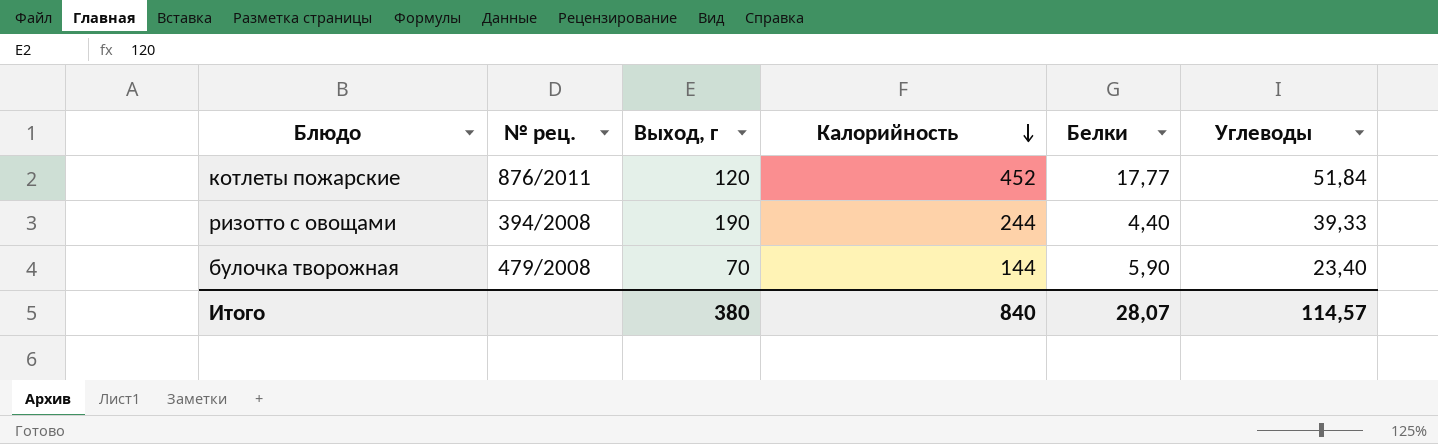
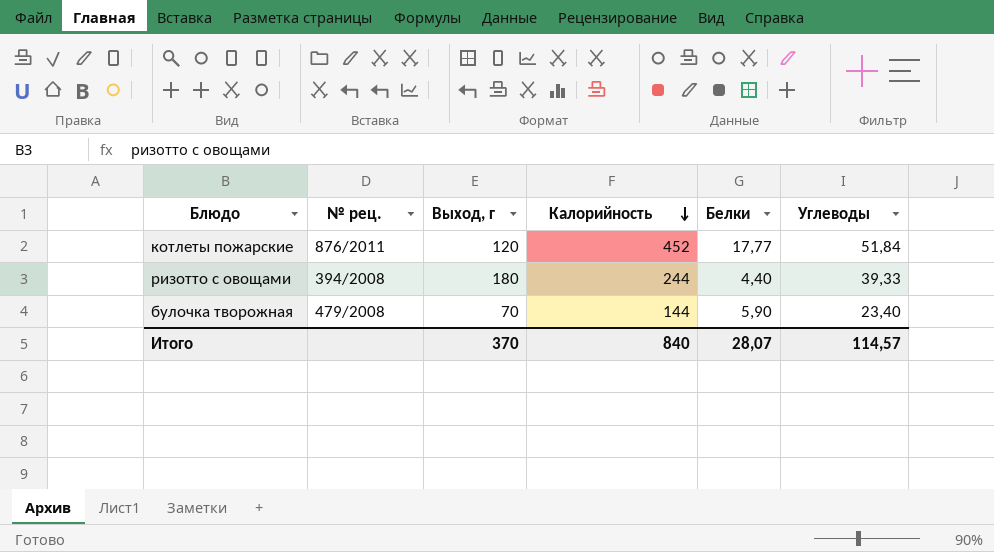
ризотто с овощами | Выход, г: 190 -> 180
Итого | Выход, г: 380 -> 370

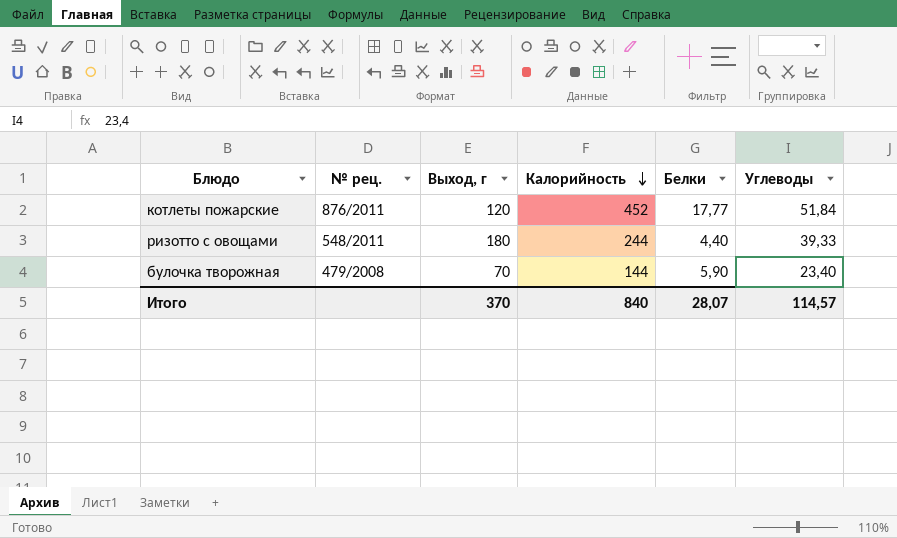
ризотто с овощами | № рец.: 394/2008 -> 548/2011

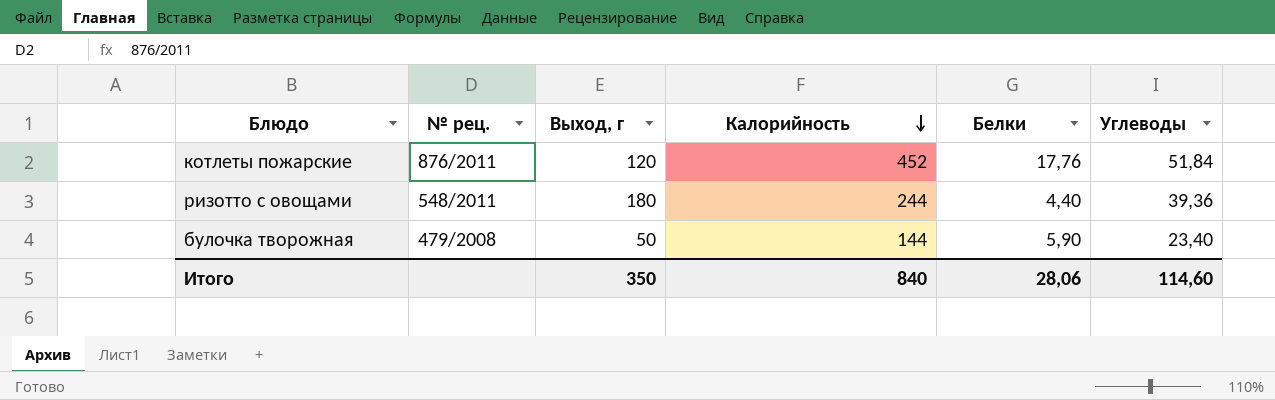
котлеты пожарские | Белки: 17,77 -> 17,76
ризотто с овощами | Углеводы: 39,33 -> 39,36
булочка творожная | Выход, г: 70 -> 50
Итого | Выход, г: 370 -> 350
Итого | Белки: 28,07 -> 28,06
Итого | Углеводы: 114,57 -> 114,60

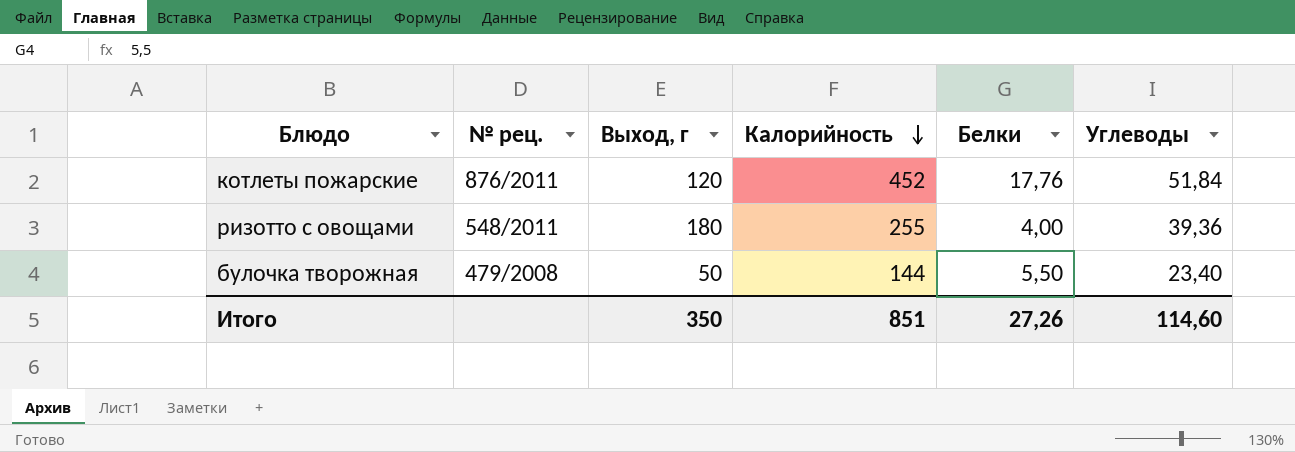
ризотто с овощами | Калорийность: 244 -> 255
ризотто с овощами | Белки: 4,40 -> 4,00
булочка творожная | Белки: 5,90 -> 5,50
Итого | Калорийность: 840 -> 851
Итого | Белки: 28,06 -> 27,26

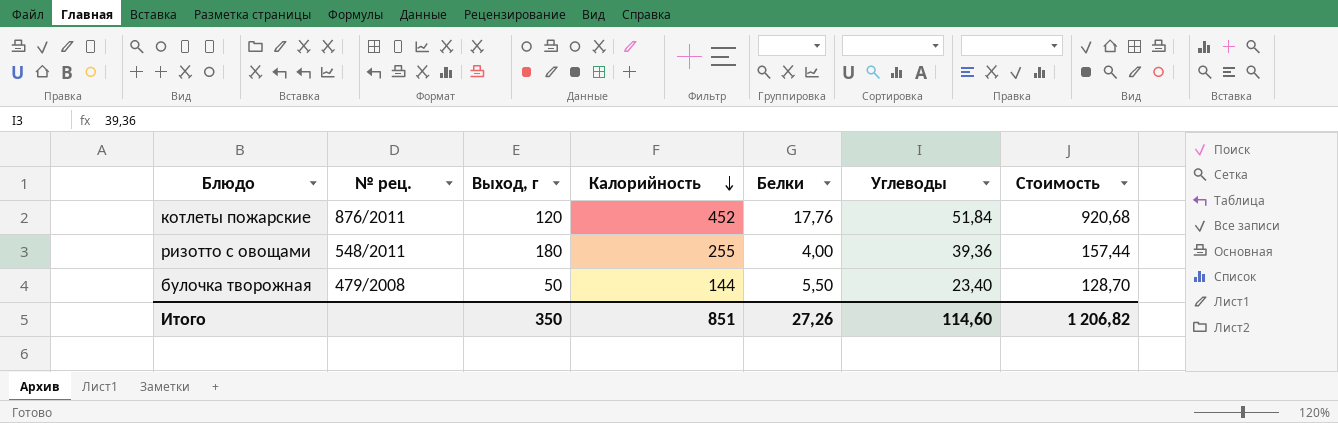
column Стоимость | formula: none -> [Белки] * [Углеводы]

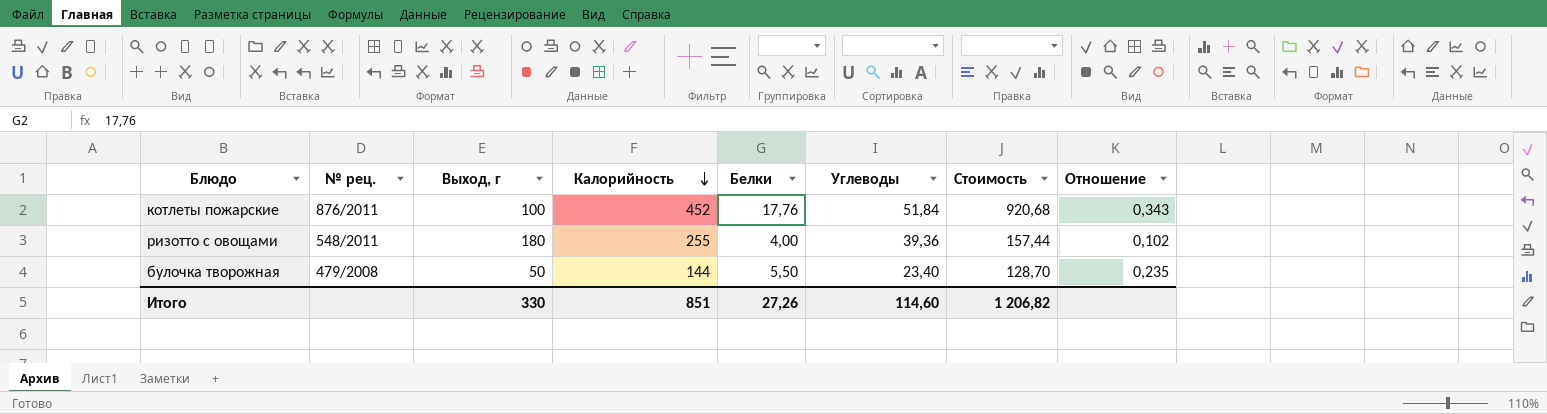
column Отношение | formula: none -> [Белки] / [Углеводы]
котлеты пожарские | Выход, г: 120 -> 100
Итого | Выход, г: 350 -> 330

